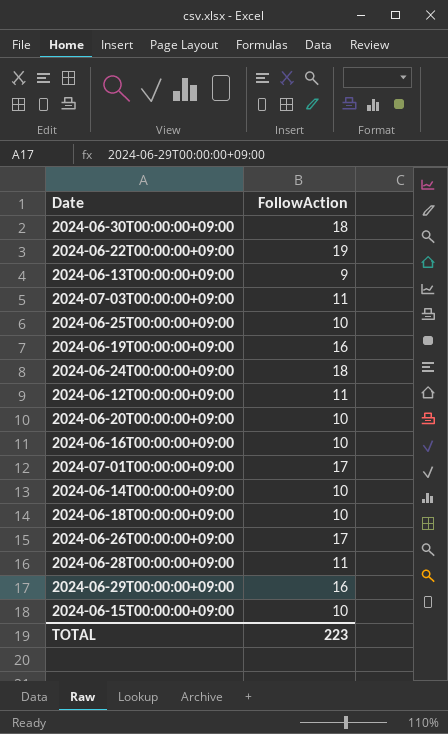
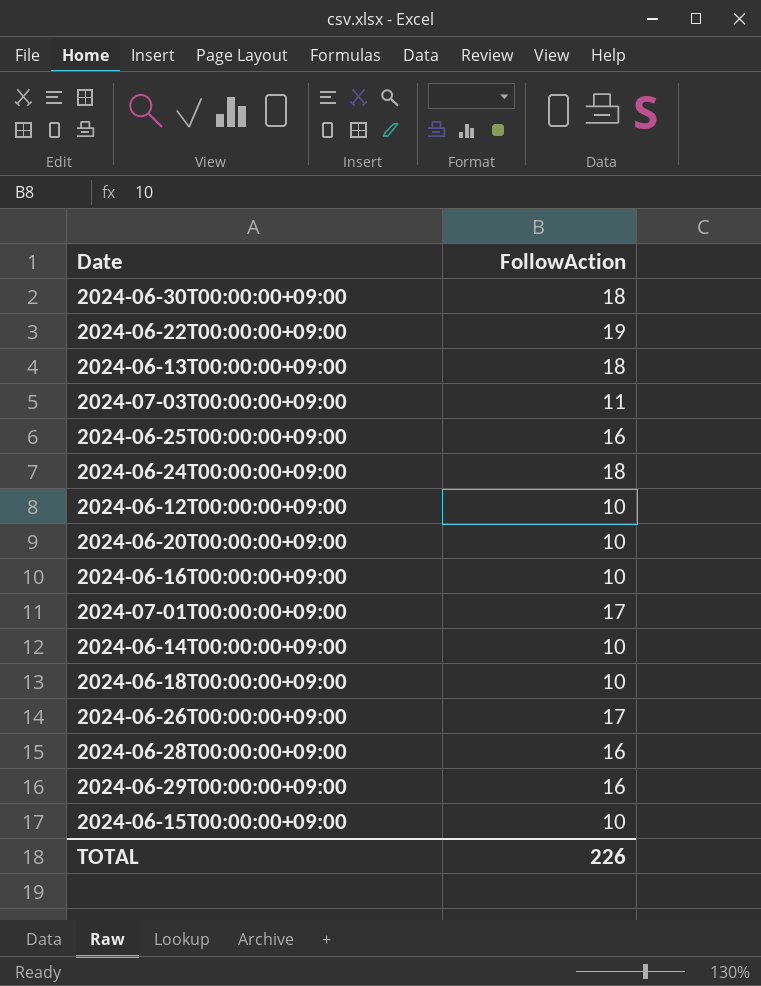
row 2024-06-19T00:00:00+09:00: 16 -> none
2024-06-13T00:00:00+09:00 | FollowAction: 9 -> 18
2024-06-25T00:00:00+09:00 | FollowAction: 10 -> 16
2024-06-12T00:00:00+09:00 | FollowAction: 11 -> 10
2024-06-28T00:00:00+09:00 | FollowAction: 11 -> 16
TOTAL | FollowAction: 223 -> 226

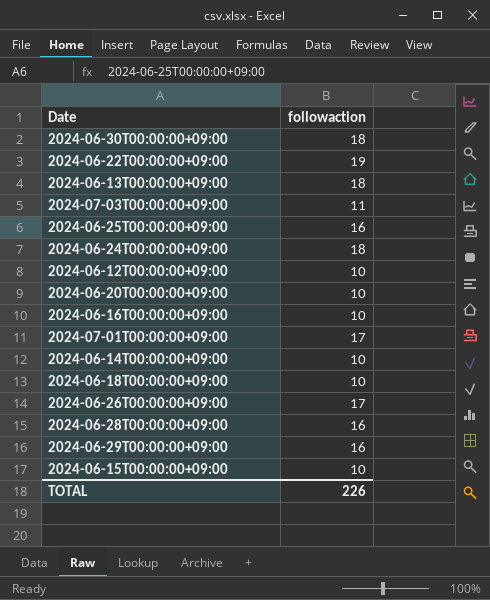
column name: FollowAction -> followaction

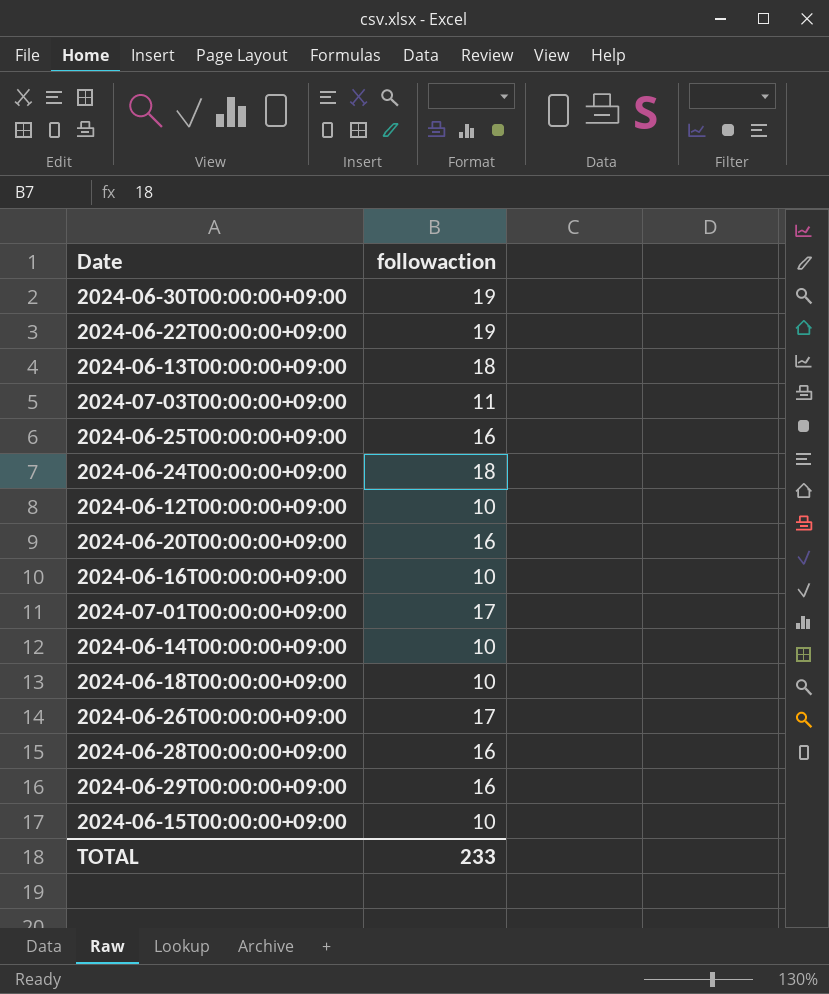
2024-06-30T00:00:00+09:00 | followaction: 18 -> 19
2024-06-20T00:00:00+09:00 | followaction: 10 -> 16
TOTAL | followaction: 226 -> 233

